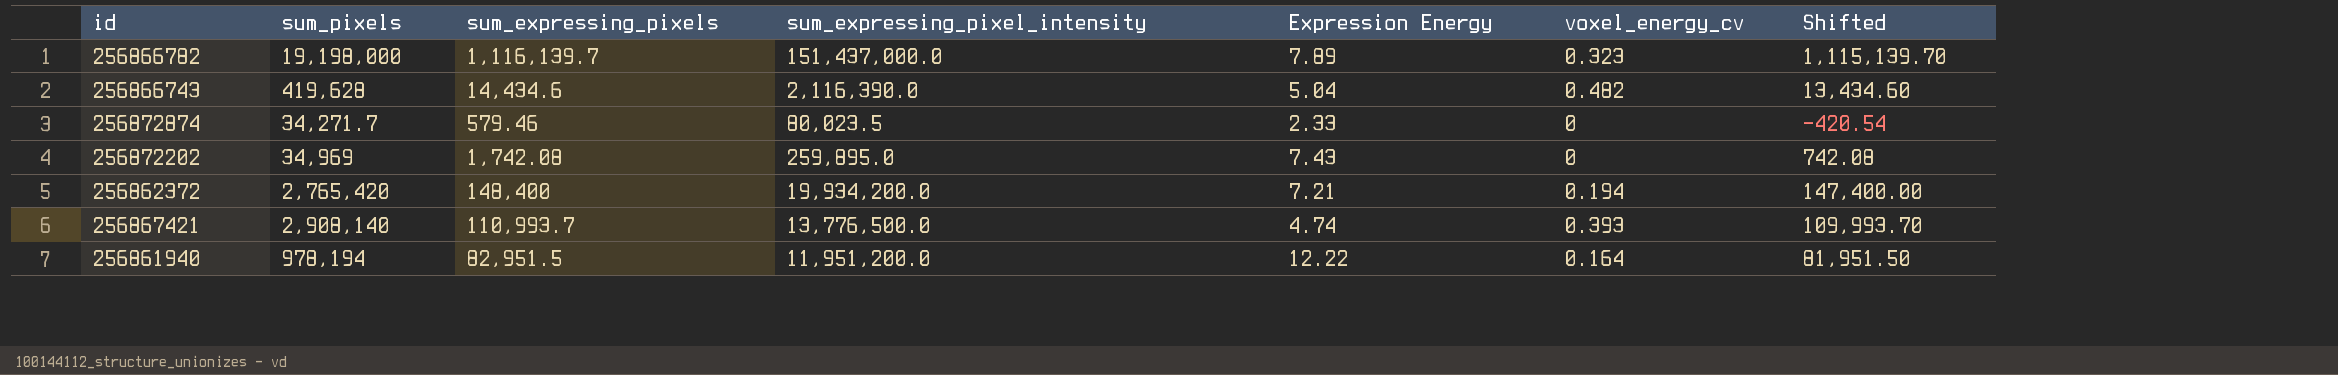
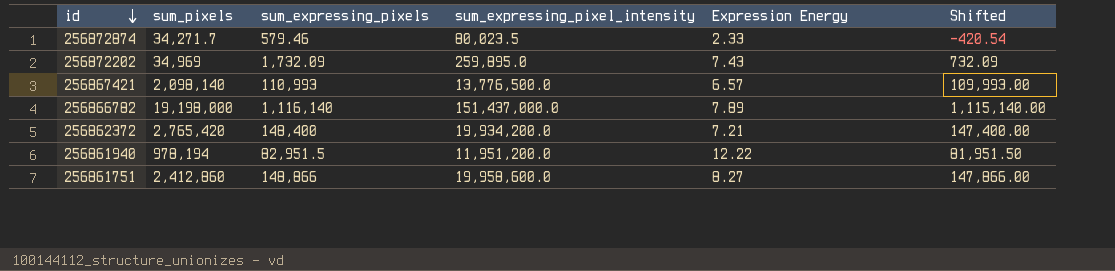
row order: none -> id descending
column voxel_energy_cv | position: 6 -> none
row 256866743: 419,628 | 14,434.6 | 2,116,390.0 | 5.04 | 0.482 | 13,434.60 -> none
256872202 | sum_expressing_pixels: 1,742.08 -> 1,732.09
256872202 | Shifted: 742.08 -> 732.09
256867421 | sum_pixels: 2,908,140 -> 2,098,140
256867421 | sum_expressing_pixels: 110,993.7 -> 110,993
256867421 | Expression Energy: 4.74 -> 6.57
256867421 | Shifted: 109,993.70 -> 109,993.00
256866782 | sum_expressing_pixels: 1,116,139.7 -> 1,116,140
256866782 | Shifted: 1,115,139.70 -> 1,115,140.00
row 256861751: none -> 2,412,860 | 148,866 | 19,958,600.0 | 8.27 | 147,866.00

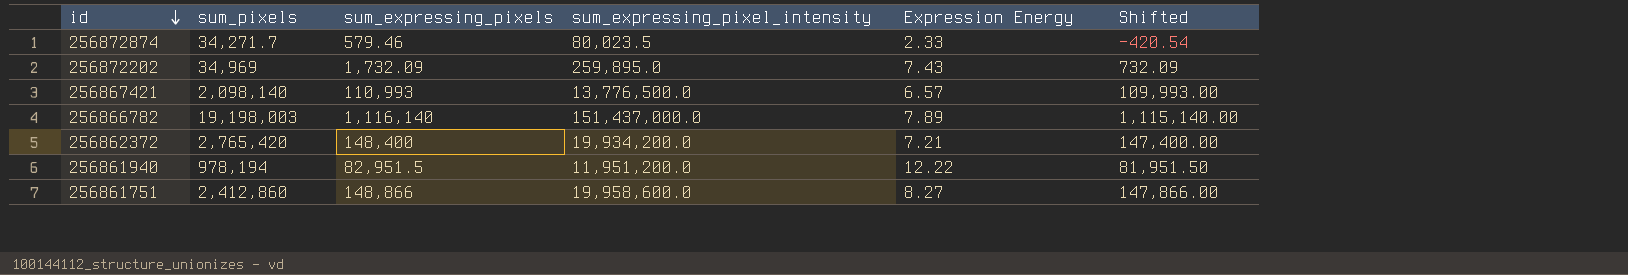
256866782 | sum_pixels: 19,198,000 -> 19,198,003

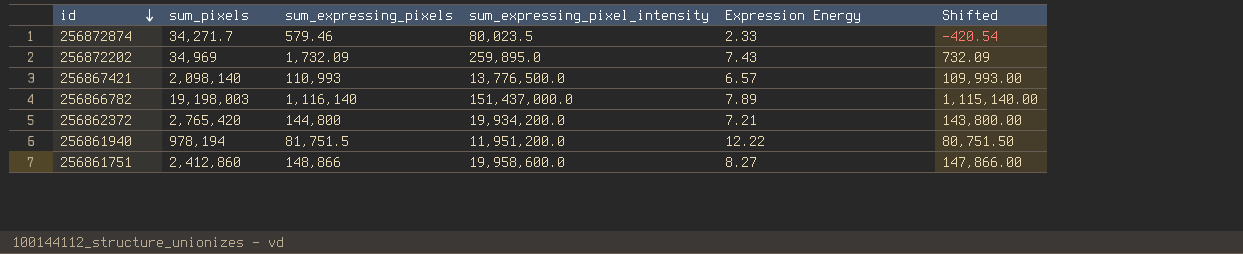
256862372 | sum_expressing_pixels: 148,400 -> 144,800
256862372 | Shifted: 147,400.00 -> 143,800.00
256861940 | sum_expressing_pixels: 82,951.5 -> 81,751.5
256861940 | Shifted: 81,951.50 -> 80,751.50

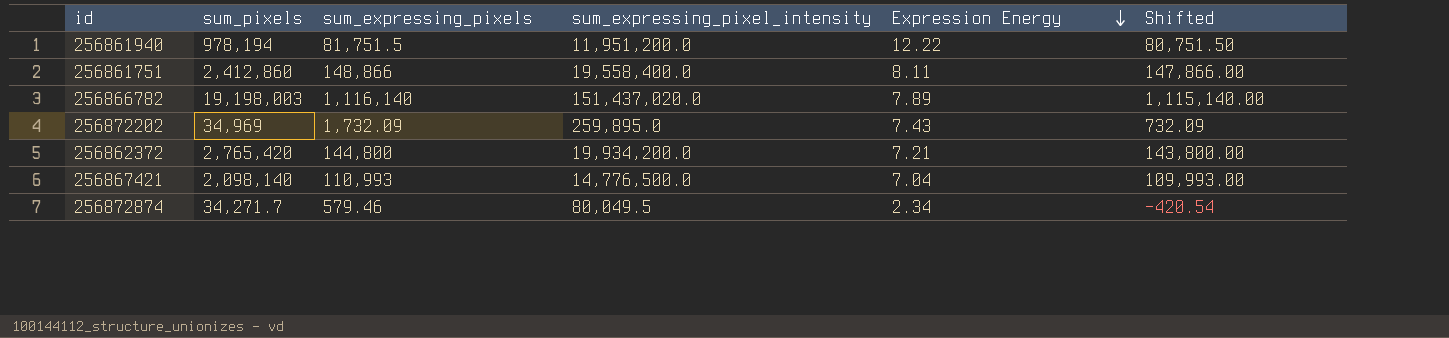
row order: id descending -> Expression Energy descending
256861751 | sum_expressing_pixel_intensity: 19,958,600.0 -> 19,558,400.0
256861751 | Expression Energy: 8.27 -> 8.11
256866782 | sum_expressing_pixel_intensity: 151,437,000.0 -> 151,437,020.0
256867421 | sum_expressing_pixel_intensity: 13,776,500.0 -> 14,776,500.0
256867421 | Expression Energy: 6.57 -> 7.04
256872874 | sum_expressing_pixel_intensity: 80,023.5 -> 80,049.5
256872874 | Expression Energy: 2.33 -> 2.34

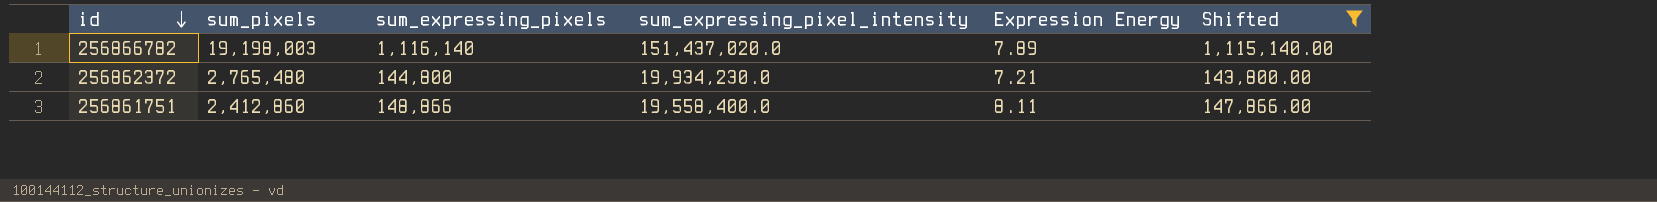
filter: none -> Shifted >= 143,800.00
row order: Expression Energy descending -> id descending
256862372 | sum_pixels: 2,765,420 -> 2,765,480
256862372 | sum_expressing_pixel_intensity: 19,934,200.0 -> 19,934,230.0

